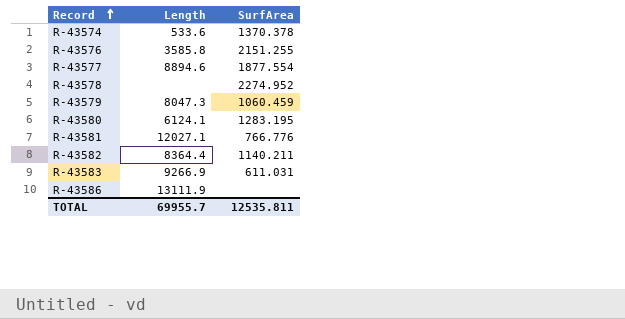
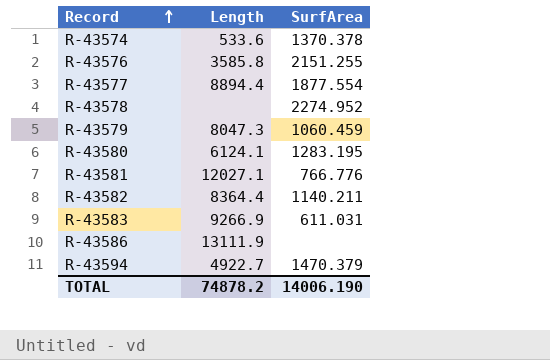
R-43577 | Length: 8894.6 -> 8894.4
row R-43594: none -> 4922.7 | 1470.379
TOTAL | Length: 69955.7 -> 74878.2
TOTAL | SurfArea: 12535.811 -> 14006.190

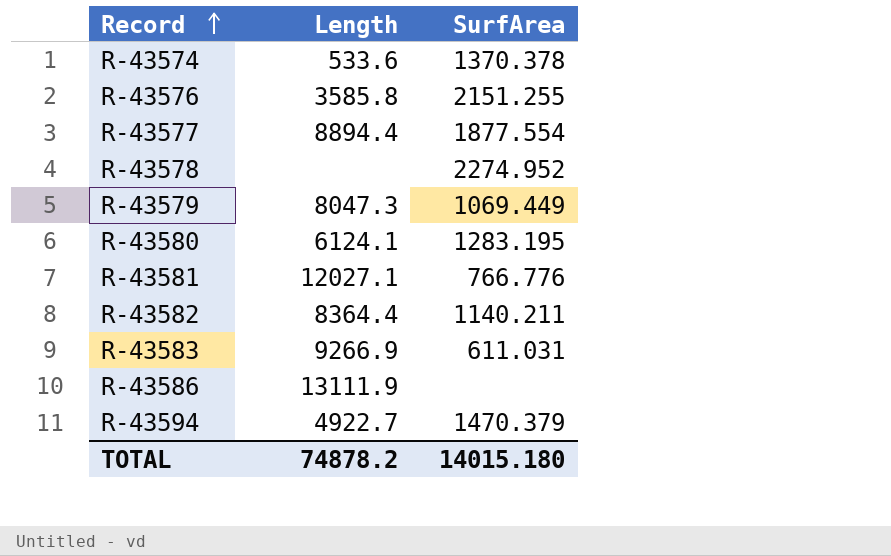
R-43579 | SurfArea: 1060.459 -> 1069.449
TOTAL | SurfArea: 14006.190 -> 14015.180

